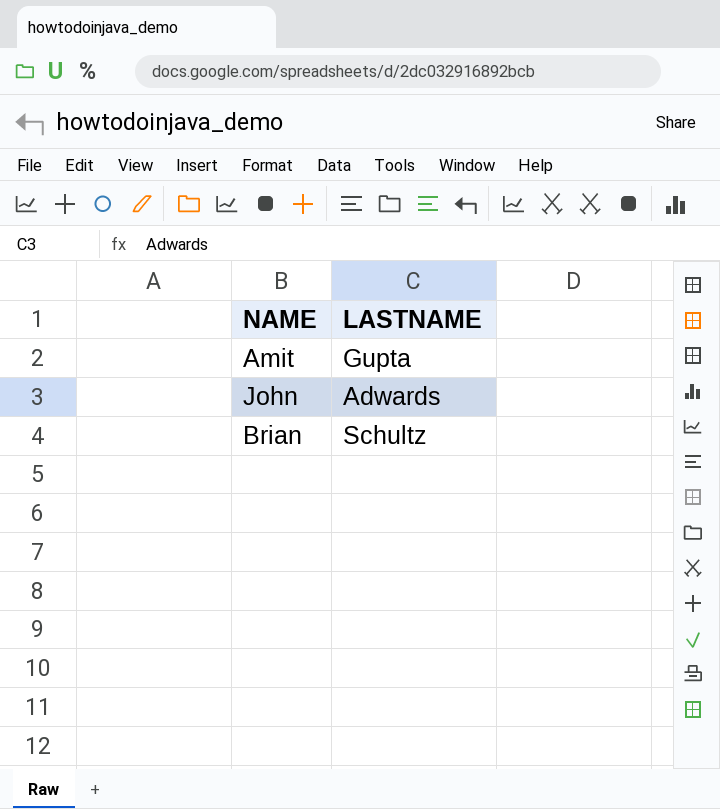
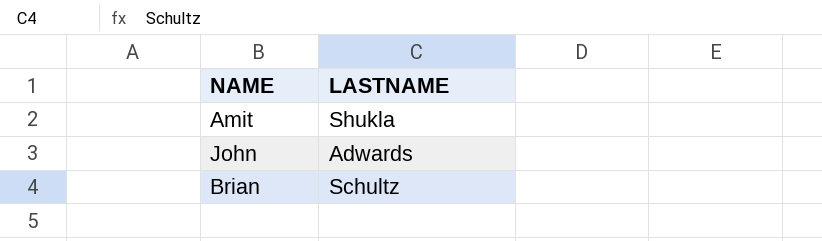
Amit | LASTNAME: Gupta -> Shukla

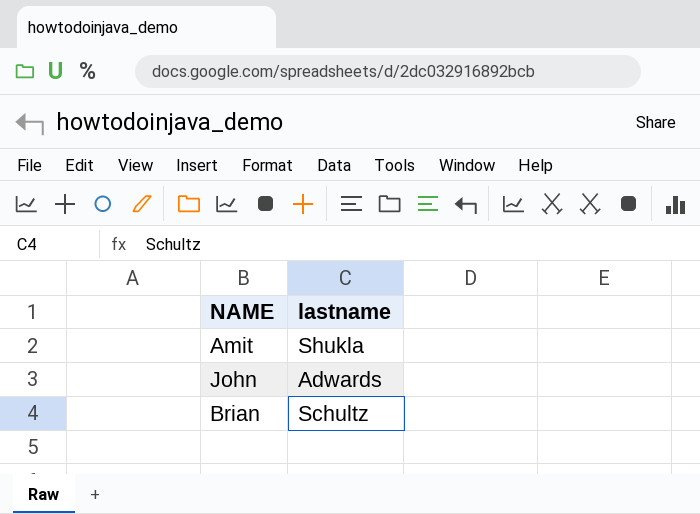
column name: LASTNAME -> lastname

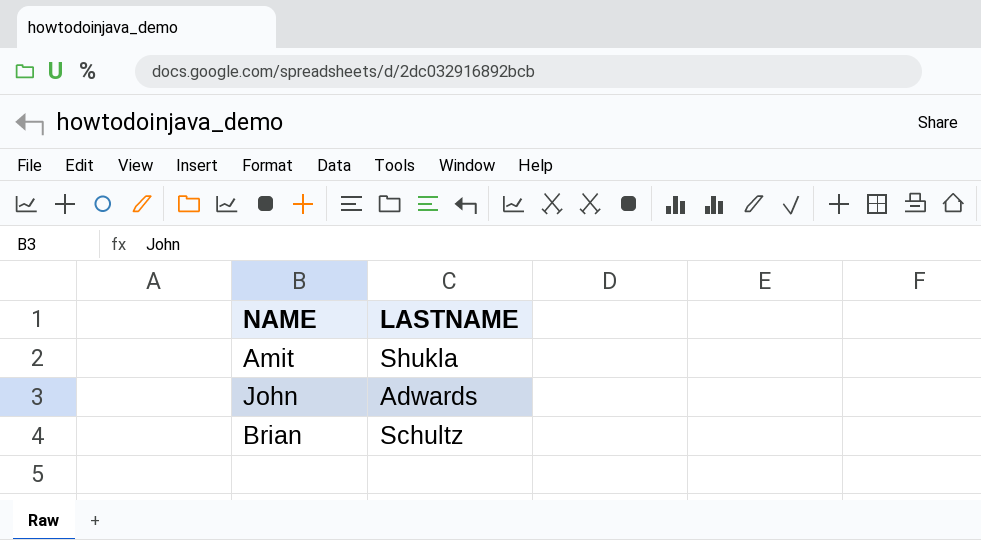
column name: lastname -> LASTNAME

